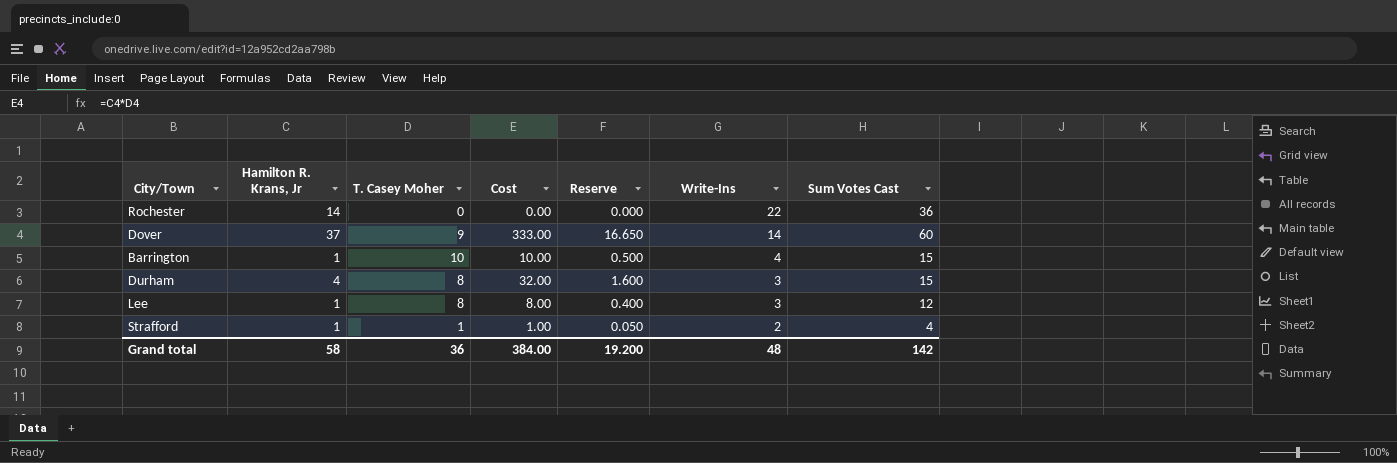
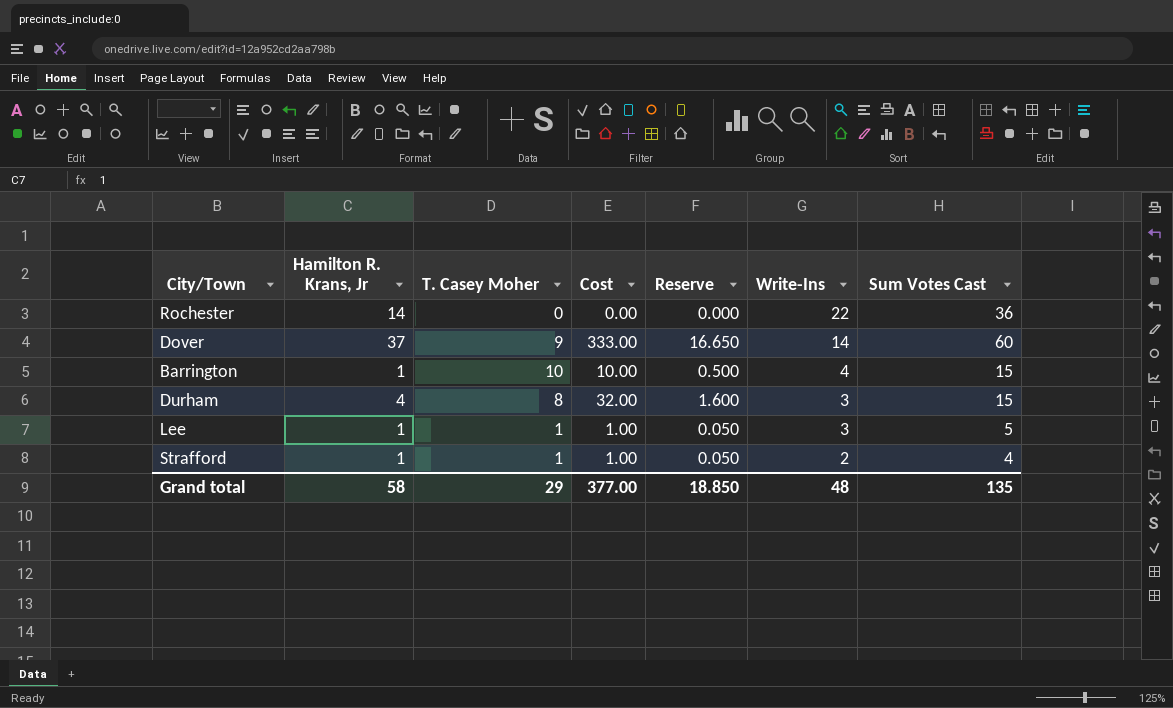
Lee | T. Casey Moher: 8 -> 1
Lee | Cost: 8.00 -> 1.00
Lee | Reserve: 0.400 -> 0.050
Lee | Sum Votes Cast: 12 -> 5
Grand total | T. Casey Moher: 36 -> 29
Grand total | Cost: 384.00 -> 377.00
Grand total | Reserve: 19.200 -> 18.850
Grand total | Sum Votes Cast: 142 -> 135

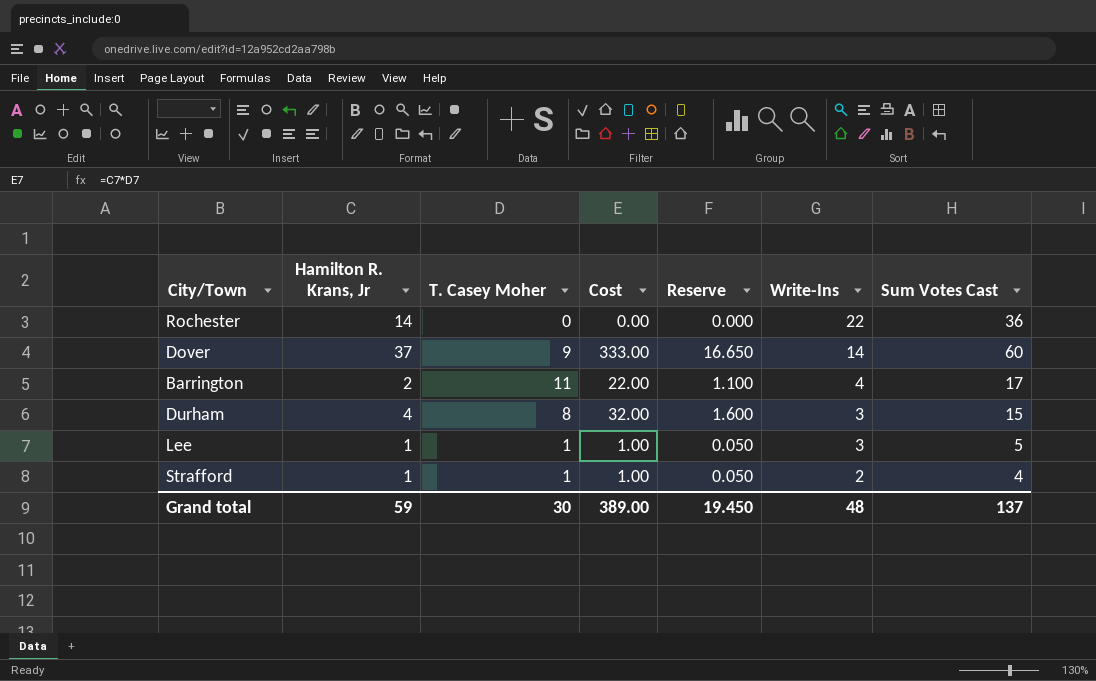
Barrington | Hamilton R. Krans, Jr: 1 -> 2
Barrington | T. Casey Moher: 10 -> 11
Barrington | Cost: 10.00 -> 22.00
Barrington | Reserve: 0.500 -> 1.100
Barrington | Sum Votes Cast: 15 -> 17
Grand total | Hamilton R. Krans, Jr: 58 -> 59
Grand total | T. Casey Moher: 29 -> 30
Grand total | Cost: 377.00 -> 389.00
Grand total | Reserve: 18.850 -> 19.450
Grand total | Sum Votes Cast: 135 -> 137

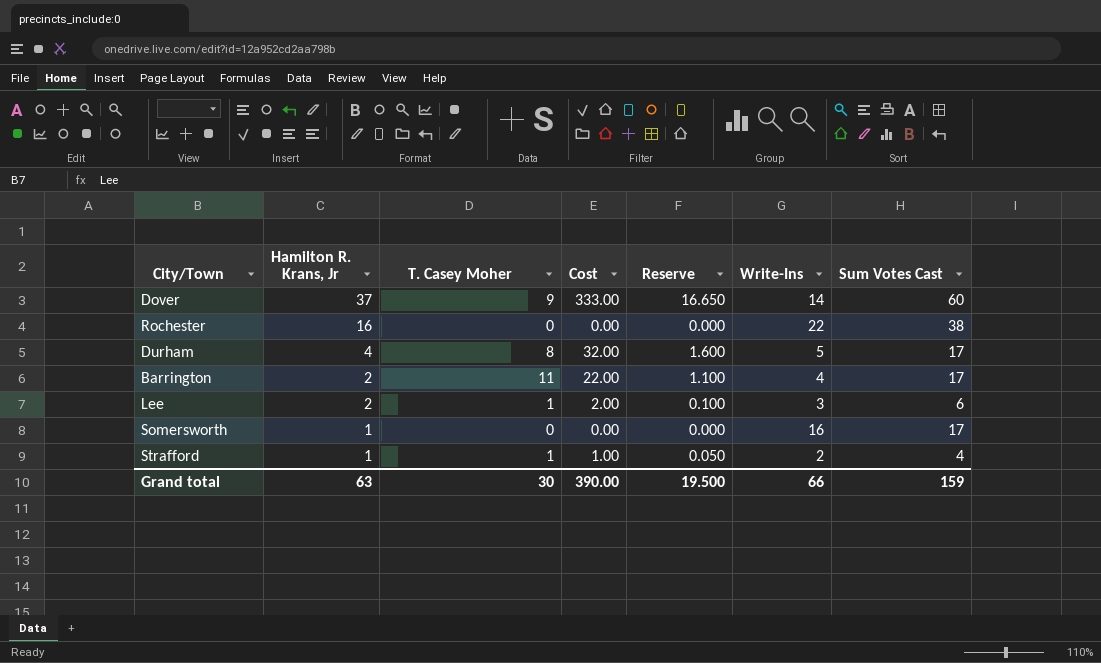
row order: Write-Ins descending -> Hamilton R. Krans, Jr descending
Rochester | Hamilton R. Krans, Jr: 14 -> 16
Rochester | Sum Votes Cast: 36 -> 38
Durham | Write-Ins: 3 -> 5
Durham | Sum Votes Cast: 15 -> 17
Lee | Hamilton R. Krans, Jr: 1 -> 2
Lee | Cost: 1.00 -> 2.00
Lee | Reserve: 0.050 -> 0.100
Lee | Sum Votes Cast: 5 -> 6
row Somersworth: none -> 1 | 0 | 0.00 | 0.000 | 16 | 17
Grand total | Hamilton R. Krans, Jr: 59 -> 63
Grand total | Cost: 389.00 -> 390.00
Grand total | Reserve: 19.450 -> 19.500
Grand total | Write-Ins: 48 -> 66
Grand total | Sum Votes Cast: 137 -> 159

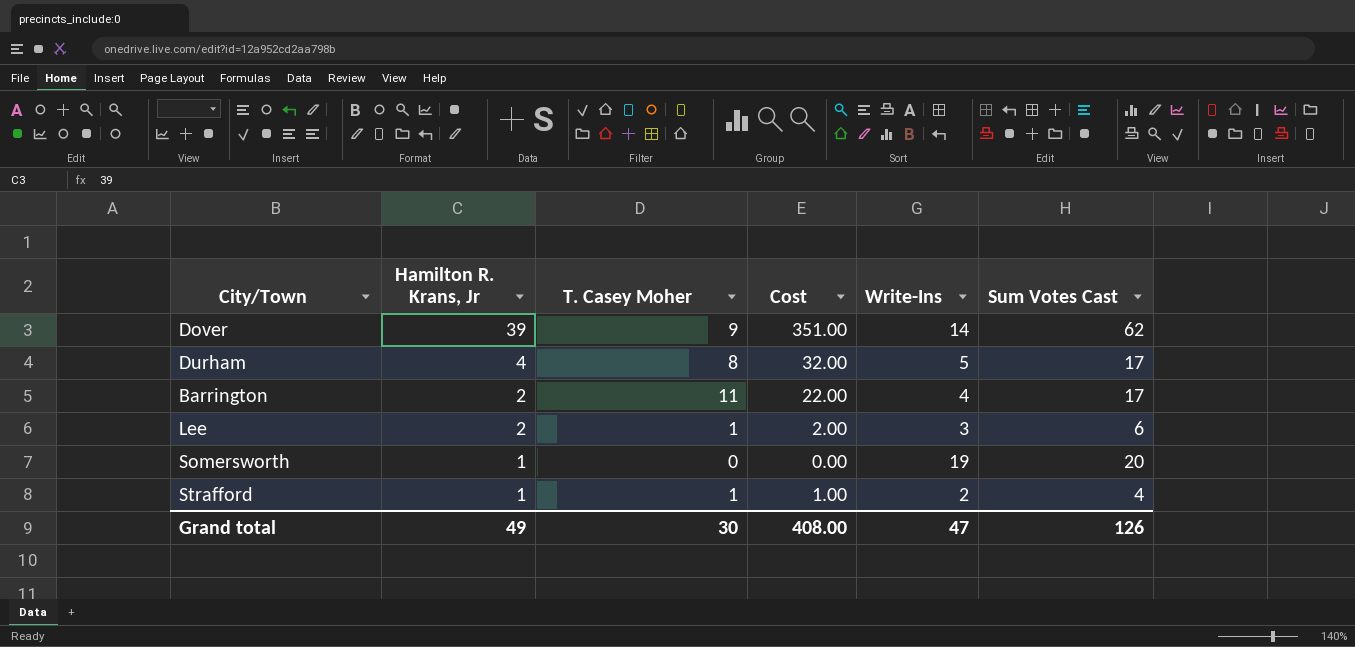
column Reserve | formula: [Cost] * 0.05 -> none
row Rochester: 16 | 0 | 0.00 | 0.000 | 22 | 38 -> none
Dover | Hamilton R. Krans, Jr: 37 -> 39
Dover | Cost: 333.00 -> 351.00
Dover | Sum Votes Cast: 60 -> 62
Somersworth | Write-Ins: 16 -> 19
Somersworth | Sum Votes Cast: 17 -> 20
Grand total | Hamilton R. Krans, Jr: 63 -> 49
Grand total | Cost: 390.00 -> 408.00
Grand total | Write-Ins: 66 -> 47
Grand total | Sum Votes Cast: 159 -> 126

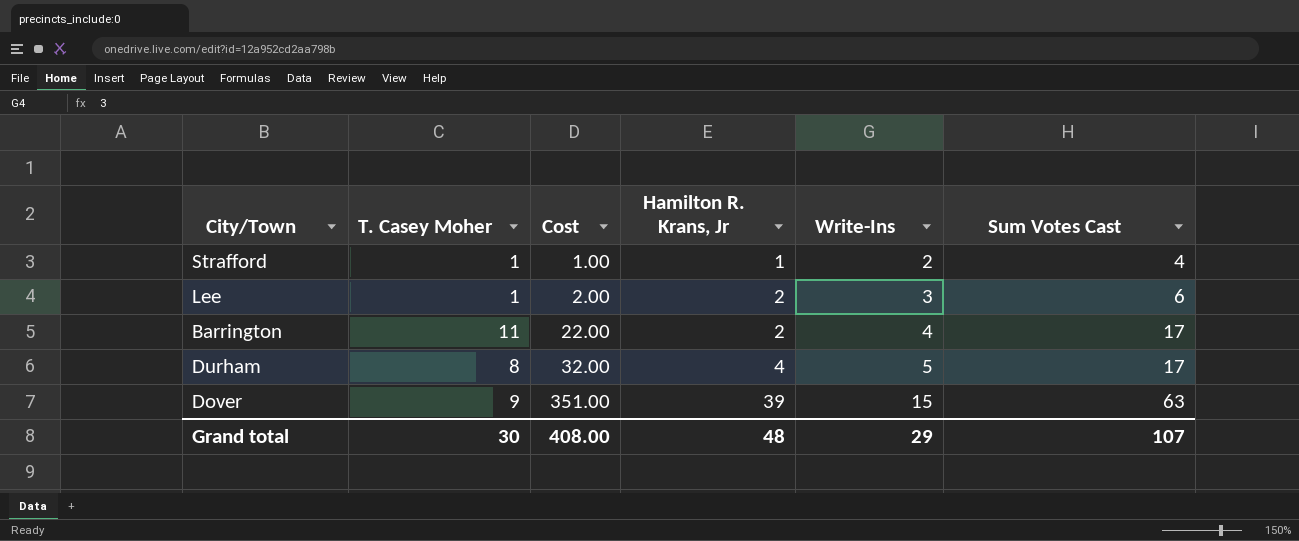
row order: Hamilton R. Krans, Jr descending -> Cost ascending
column Hamilton R. Krans, Jr | position: 2 -> 4
row Somersworth: 1 | 0 | 0.00 | 19 | 20 -> none
Dover | Write-Ins: 14 -> 15
Dover | Sum Votes Cast: 62 -> 63
Grand total | Hamilton R. Krans, Jr: 49 -> 48
Grand total | Write-Ins: 47 -> 29
Grand total | Sum Votes Cast: 126 -> 107

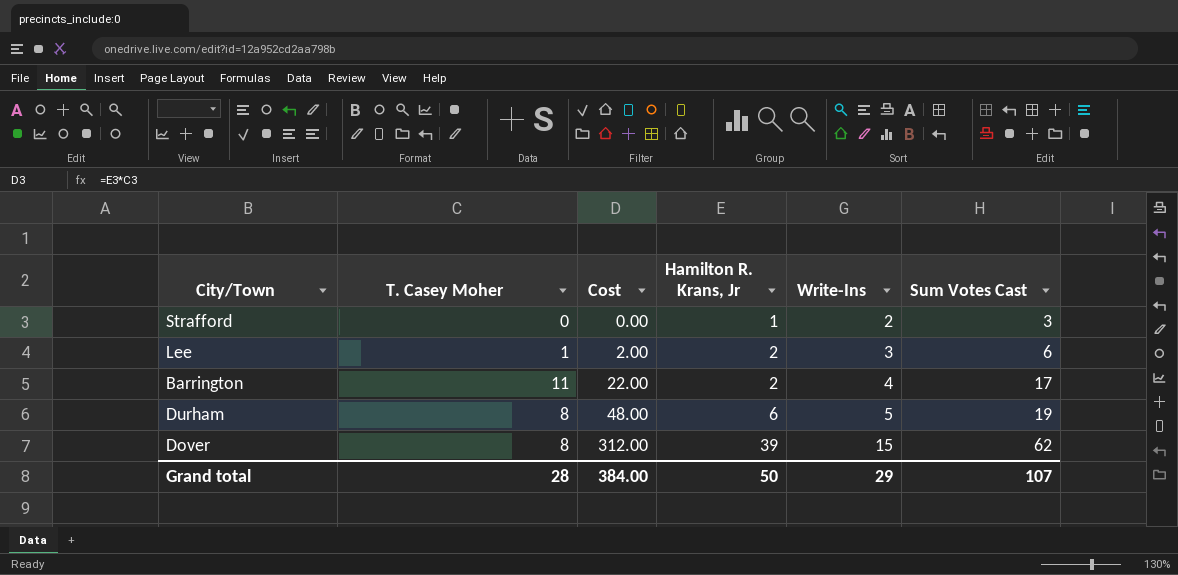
Strafford | T. Casey Moher: 1 -> 0
Strafford | Cost: 1.00 -> 0.00
Strafford | Sum Votes Cast: 4 -> 3
Durham | Cost: 32.00 -> 48.00
Durham | Hamilton R. Krans, Jr: 4 -> 6
Durham | Sum Votes Cast: 17 -> 19
Dover | T. Casey Moher: 9 -> 8
Dover | Cost: 351.00 -> 312.00
Dover | Sum Votes Cast: 63 -> 62
Grand total | T. Casey Moher: 30 -> 28
Grand total | Cost: 408.00 -> 384.00
Grand total | Hamilton R. Krans, Jr: 48 -> 50

